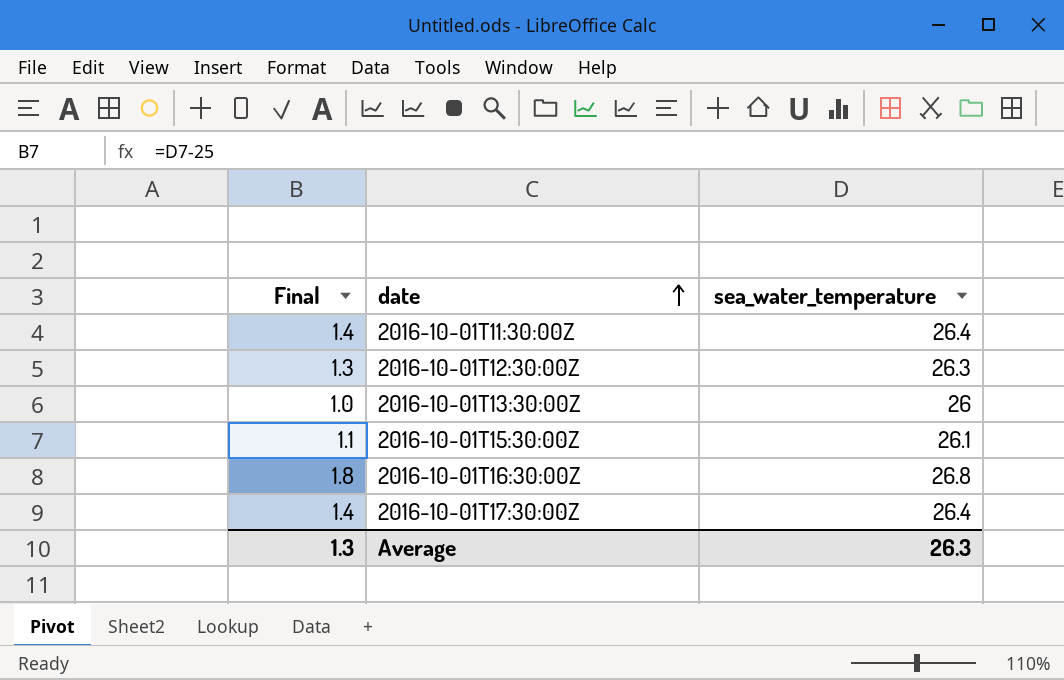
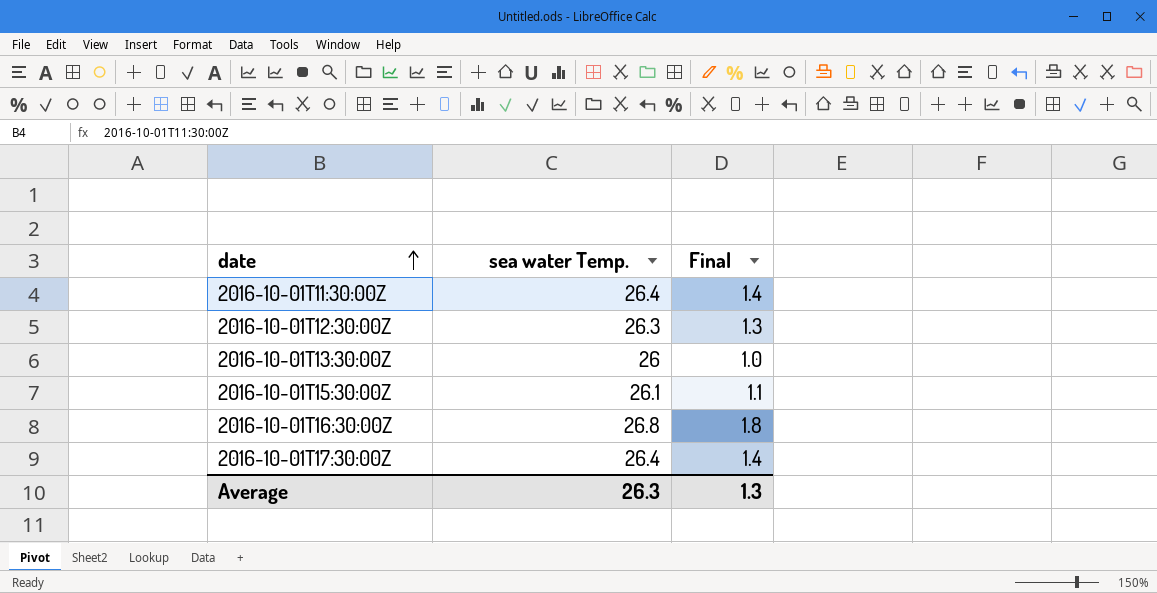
column name: sea_water_temperature -> sea water Temp.
column Final | position: 1 -> 3

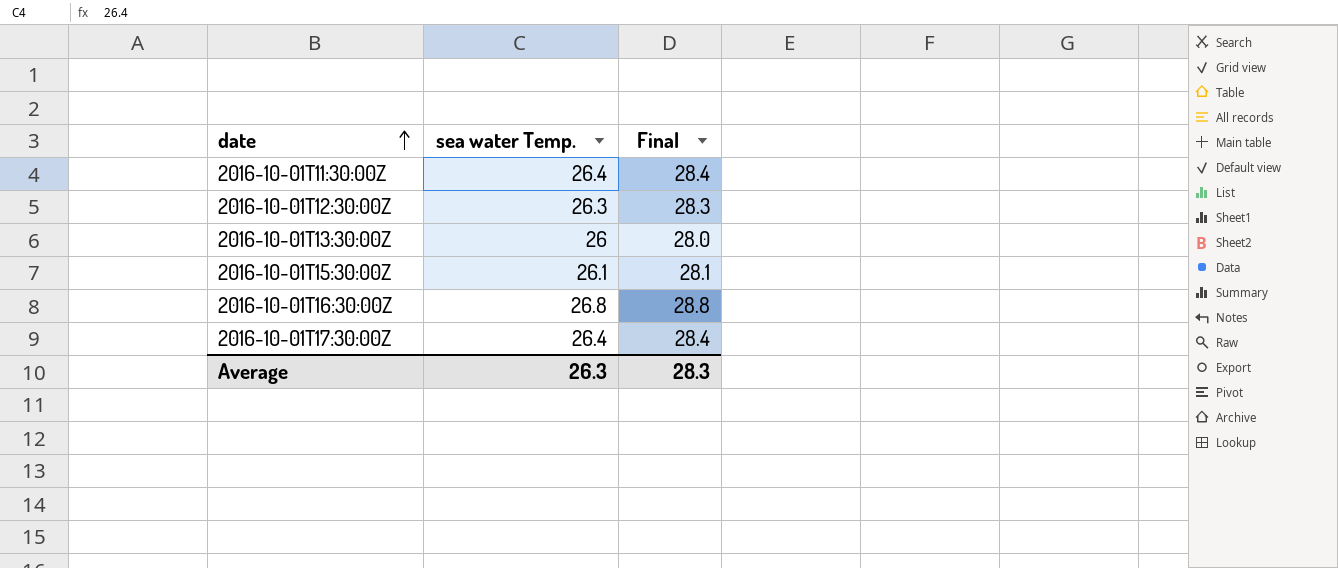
column Final | formula: [sea water Temp.] - 25 -> [sea water Temp.] + 2
Average | Final: 1.3 -> 28.3

